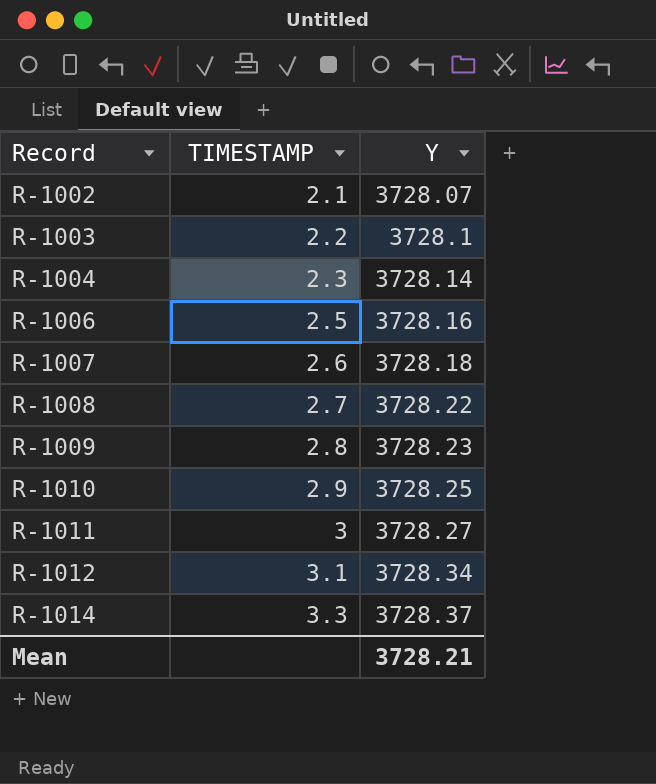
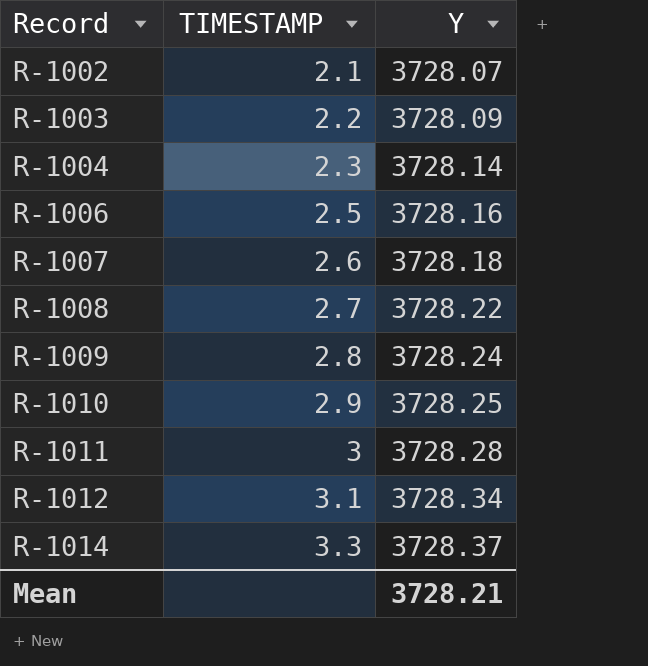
R-1003 | Y: 3728.1 -> 3728.09
R-1009 | Y: 3728.23 -> 3728.24
R-1011 | Y: 3728.27 -> 3728.28

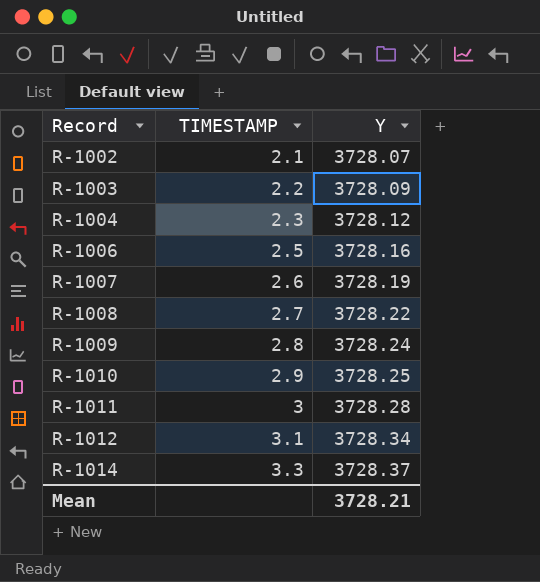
R-1004 | Y: 3728.14 -> 3728.12
R-1007 | Y: 3728.18 -> 3728.19

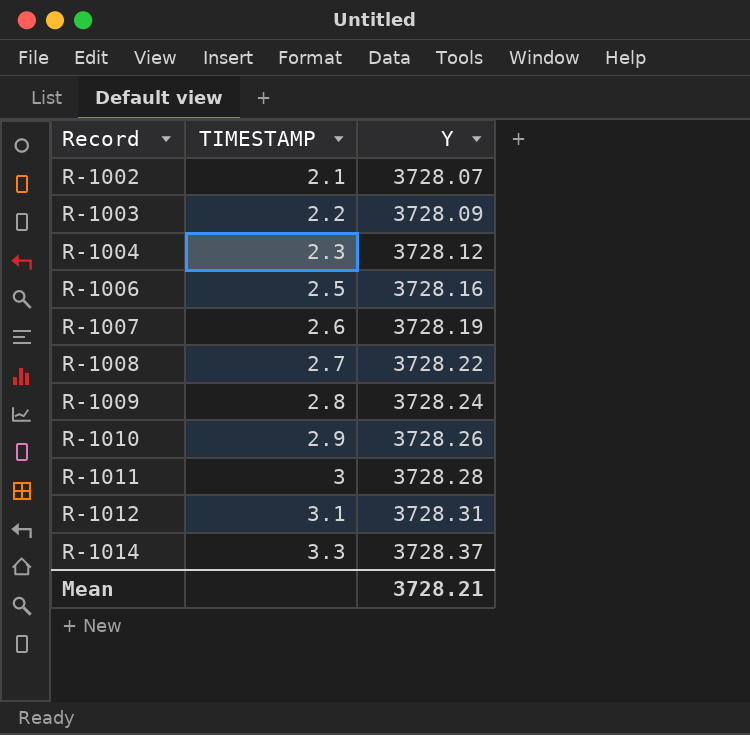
R-1010 | Y: 3728.25 -> 3728.26
R-1012 | Y: 3728.34 -> 3728.31

